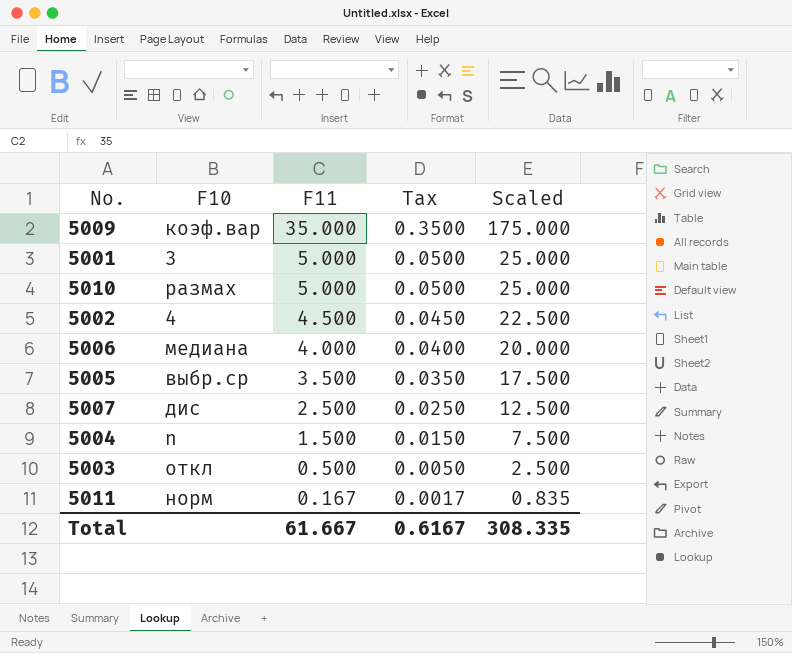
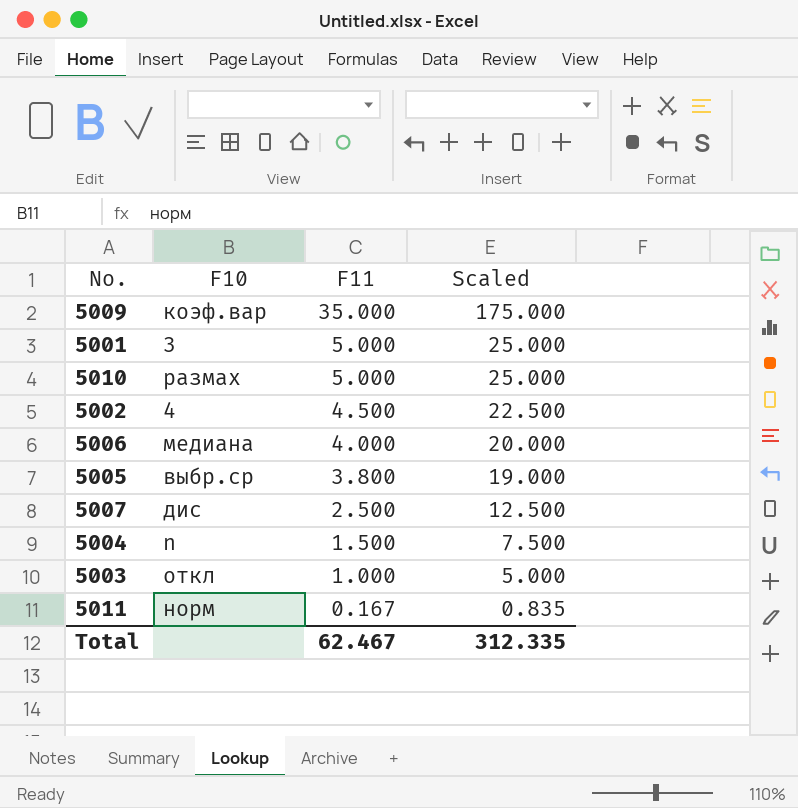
column Tax | formula: [F11] * 0.01 -> none
5005 | F11: 3.500 -> 3.800
5005 | Scaled: 17.500 -> 19.000
5003 | F11: 0.500 -> 1.000
5003 | Scaled: 2.500 -> 5.000
Total | F11: 61.667 -> 62.467
Total | Scaled: 308.335 -> 312.335

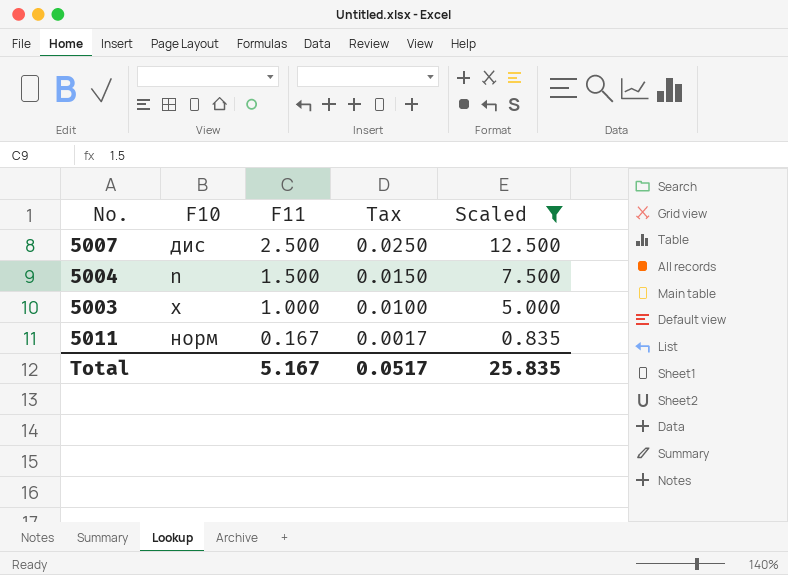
filter: none -> Scaled <= 12.500
column Tax | formula: none -> [F11] * 0.01
5003 | F10: откл -> x
Total | F11: 62.467 -> 5.167
Total | Scaled: 312.335 -> 25.835

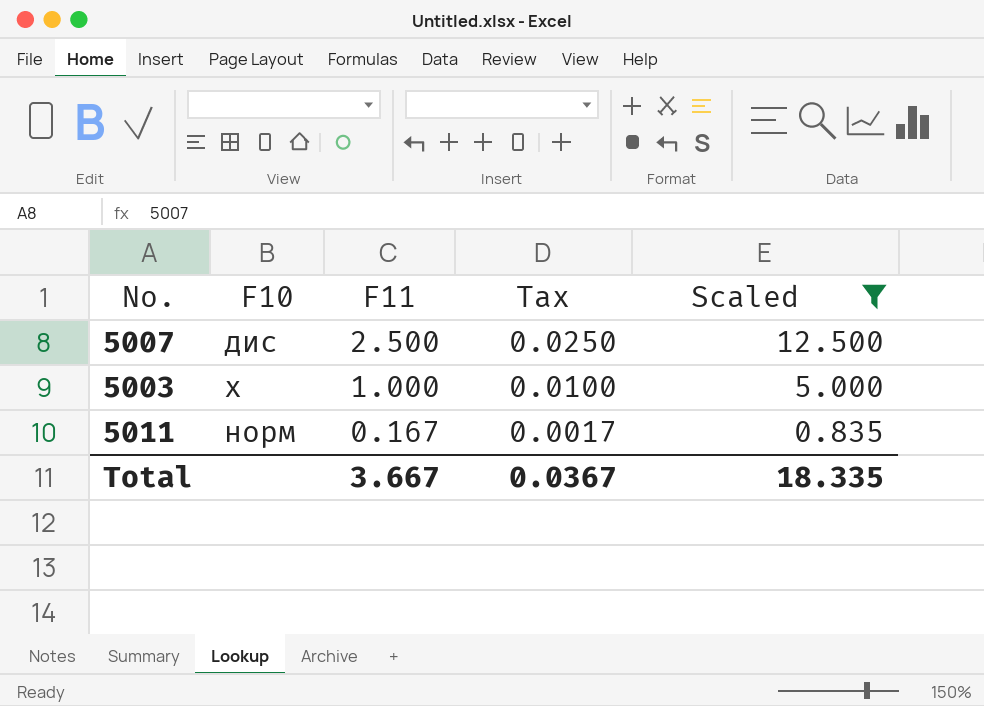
row 5004: n | 1.500 | 0.0150 | 7.500 -> none
Total | F11: 5.167 -> 3.667
Total | Tax: 0.0517 -> 0.0367
Total | Scaled: 25.835 -> 18.335

